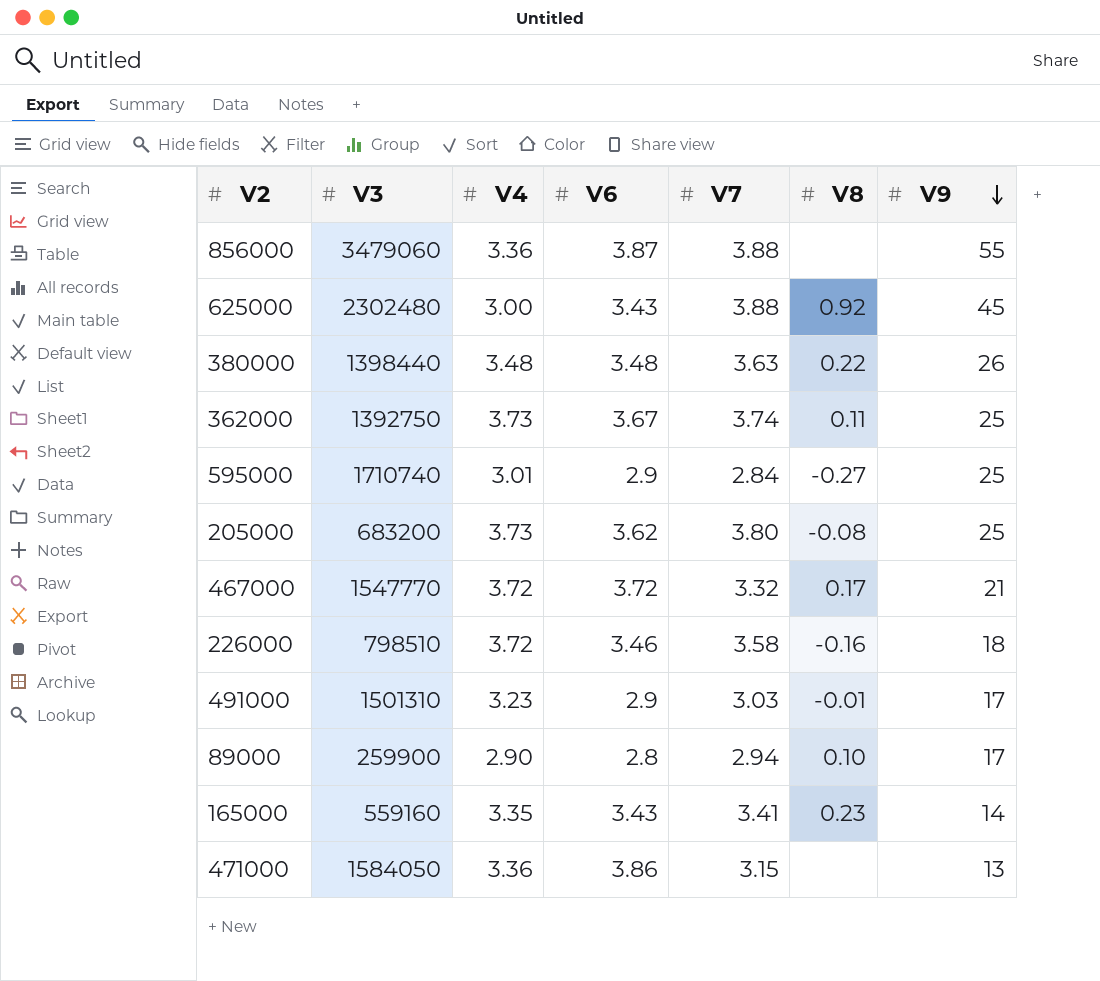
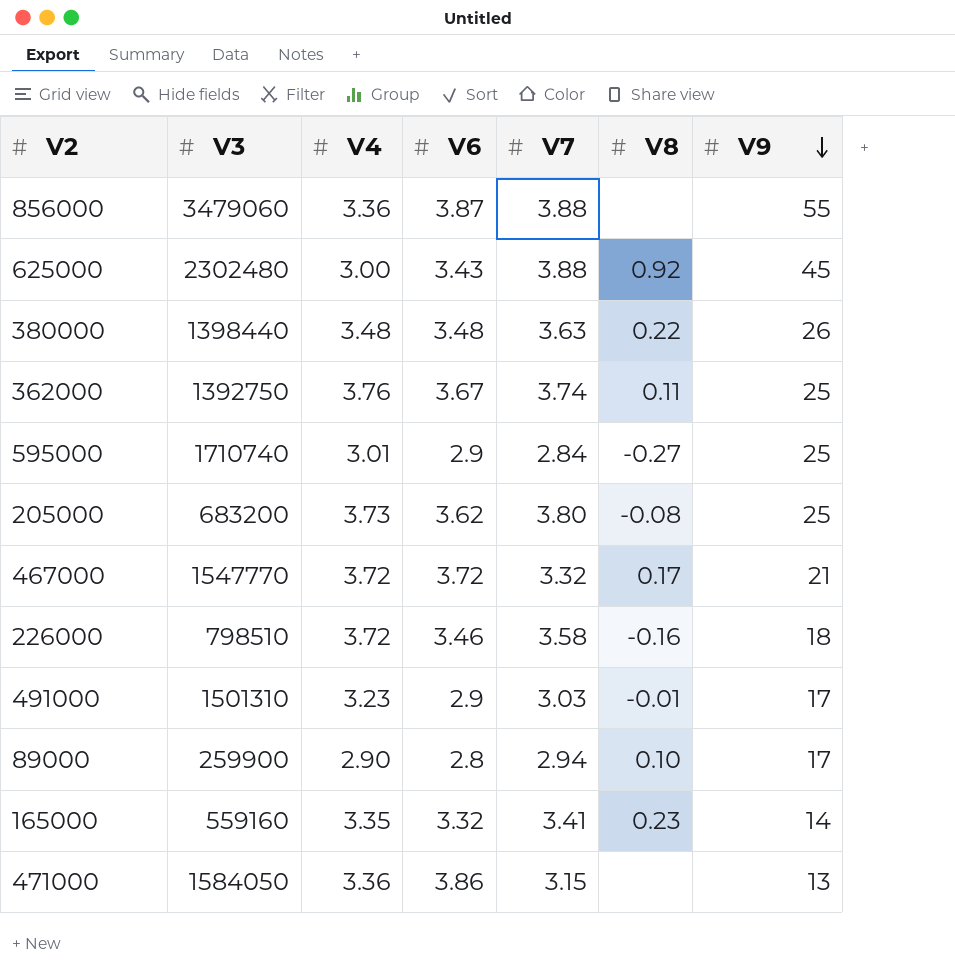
362000 | V4: 3.73 -> 3.76
165000 | V6: 3.43 -> 3.32

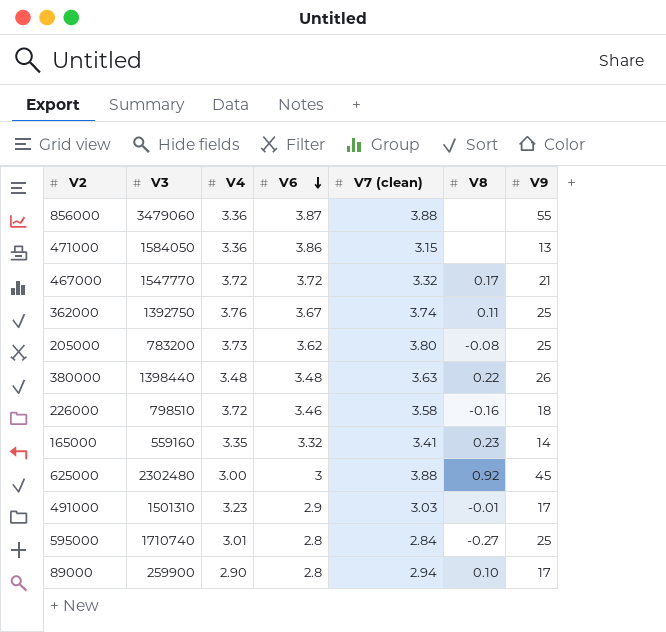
row order: V9 descending -> V6 descending
column name: V7 -> V7 (clean)
205000 | V3: 683200 -> 783200
625000 | V6: 3.43 -> 3
595000 | V6: 2.9 -> 2.8

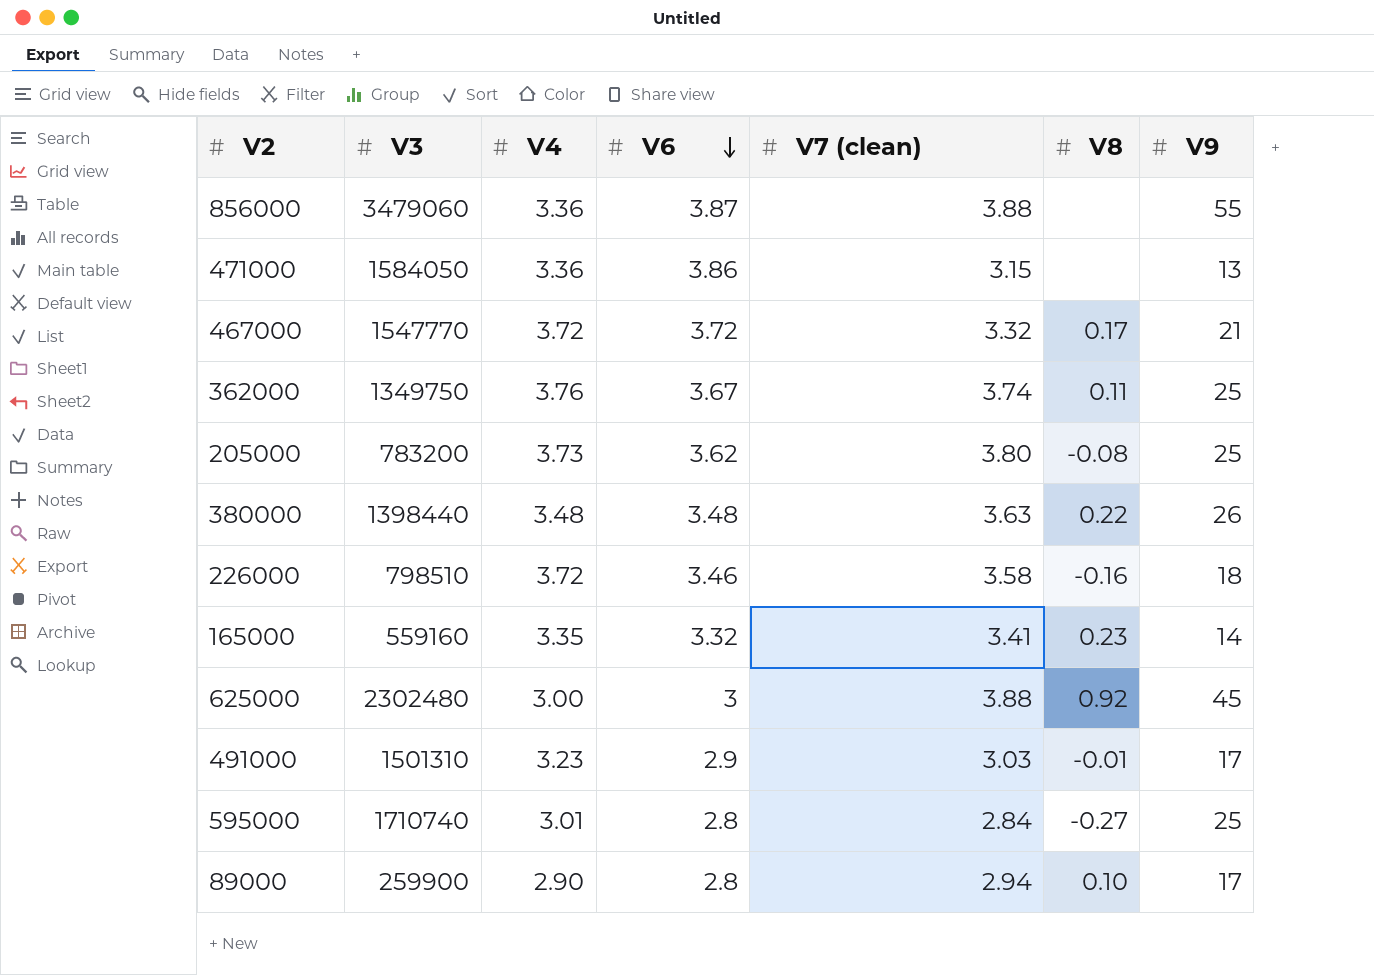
362000 | V3: 1392750 -> 1349750

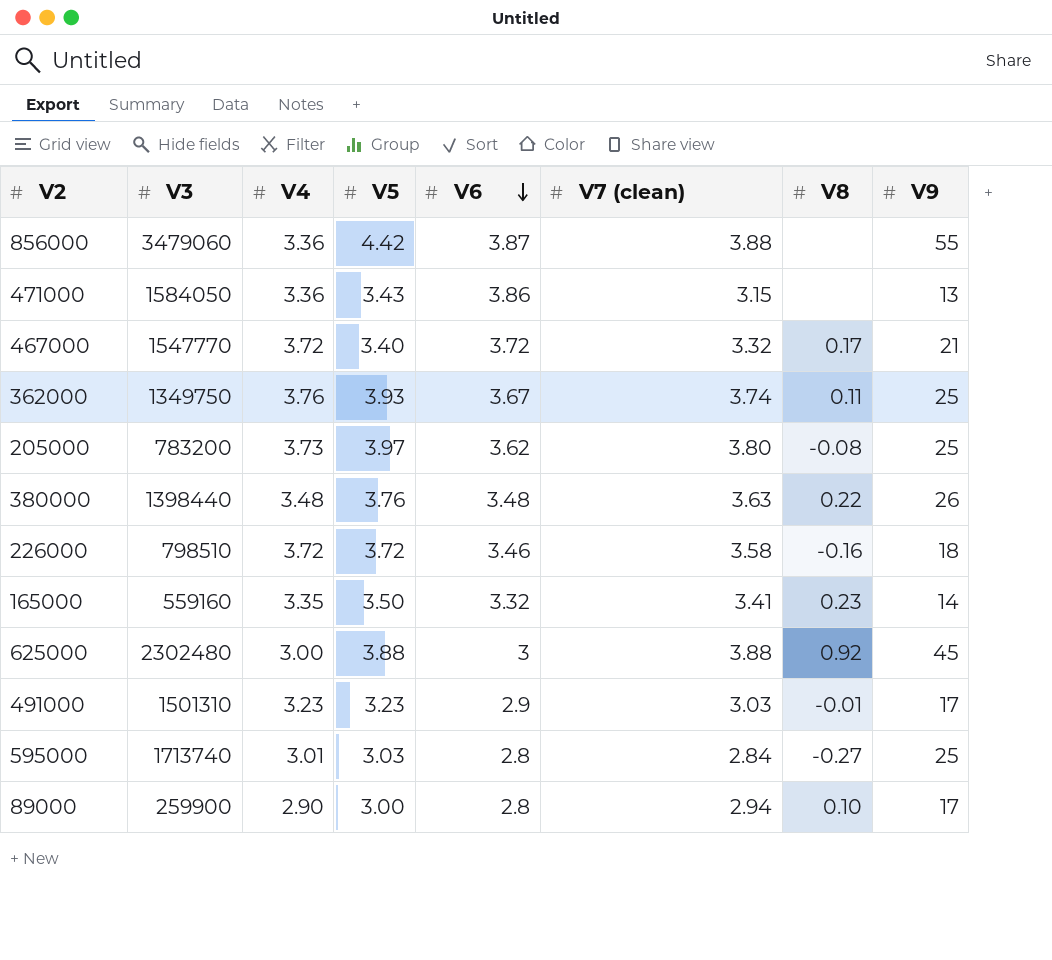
column V5 | position: none -> 4
595000 | V3: 1710740 -> 1713740

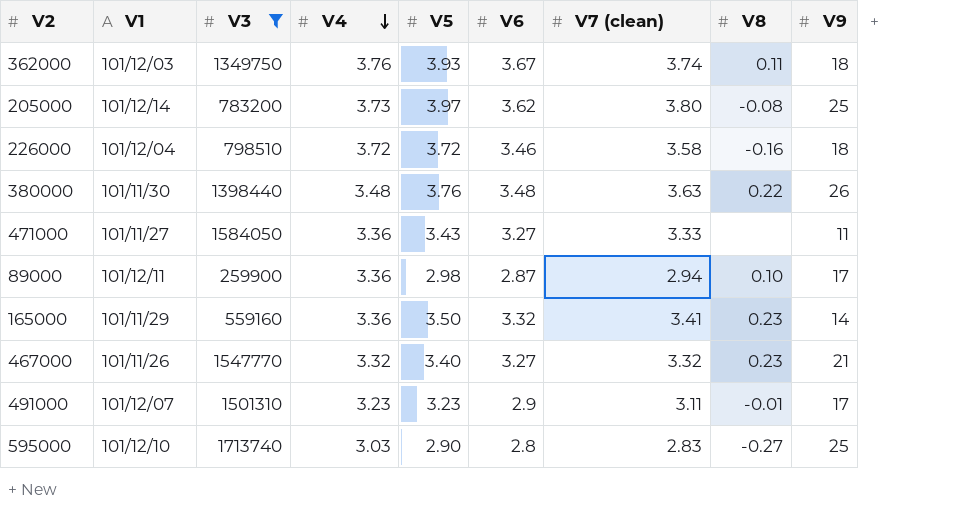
filter: none -> V3 <= 1713740
row order: V6 descending -> V4 descending
column V1 | position: none -> 2
362000 | V9: 25 -> 18
471000 | V6: 3.86 -> 3.27
471000 | V7 (clean): 3.15 -> 3.33
471000 | V9: 13 -> 11
89000 | V4: 2.90 -> 3.36
89000 | V5: 3.00 -> 2.98
89000 | V6: 2.8 -> 2.87
165000 | V4: 3.35 -> 3.36
467000 | V4: 3.72 -> 3.32
467000 | V6: 3.72 -> 3.27
467000 | V8: 0.17 -> 0.23
491000 | V7 (clean): 3.03 -> 3.11
595000 | V4: 3.01 -> 3.03
595000 | V5: 3.03 -> 2.90
595000 | V7 (clean): 2.84 -> 2.83

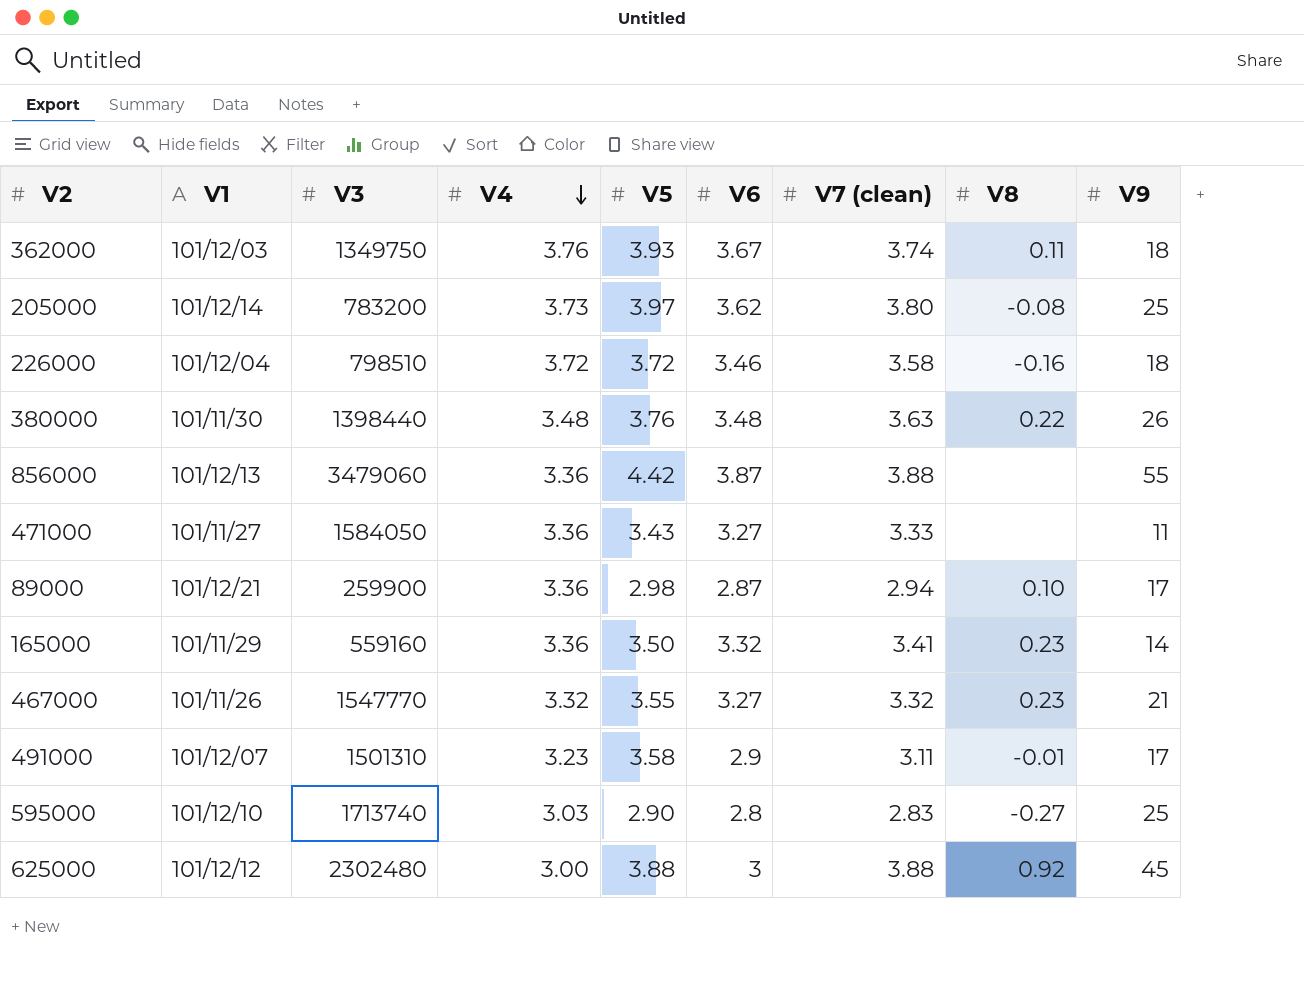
filter: V3 <= 1713740 -> none
89000 | V1: 101/12/11 -> 101/12/21
467000 | V5: 3.40 -> 3.55
491000 | V5: 3.23 -> 3.58

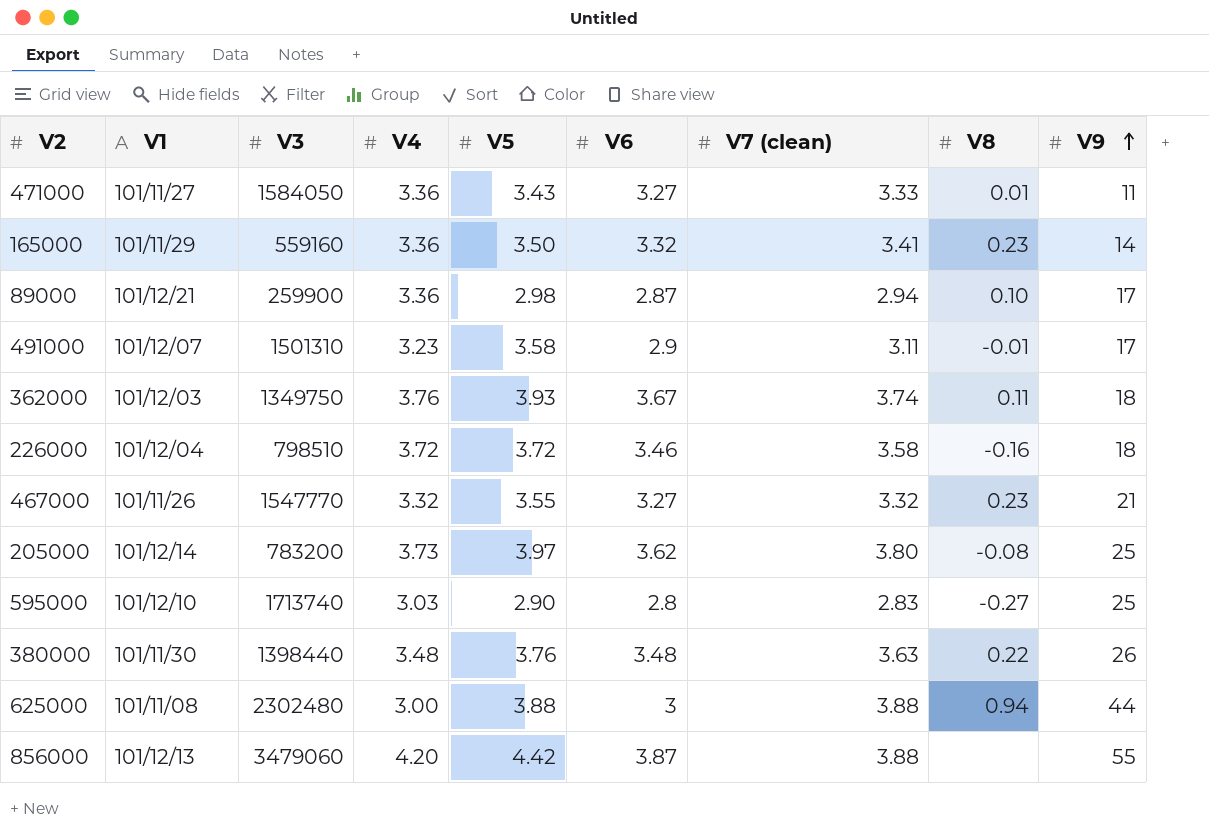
row order: V4 descending -> V9 ascending
471000 | V8: none -> 0.01
625000 | V1: 101/12/12 -> 101/11/08
625000 | V8: 0.92 -> 0.94
625000 | V9: 45 -> 44
856000 | V4: 3.36 -> 4.20

